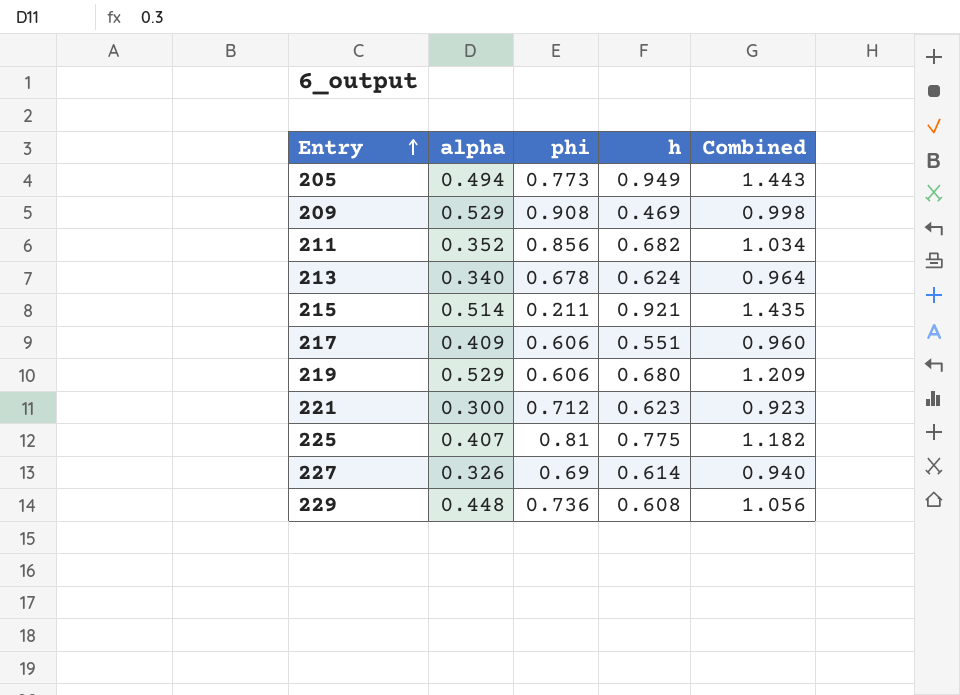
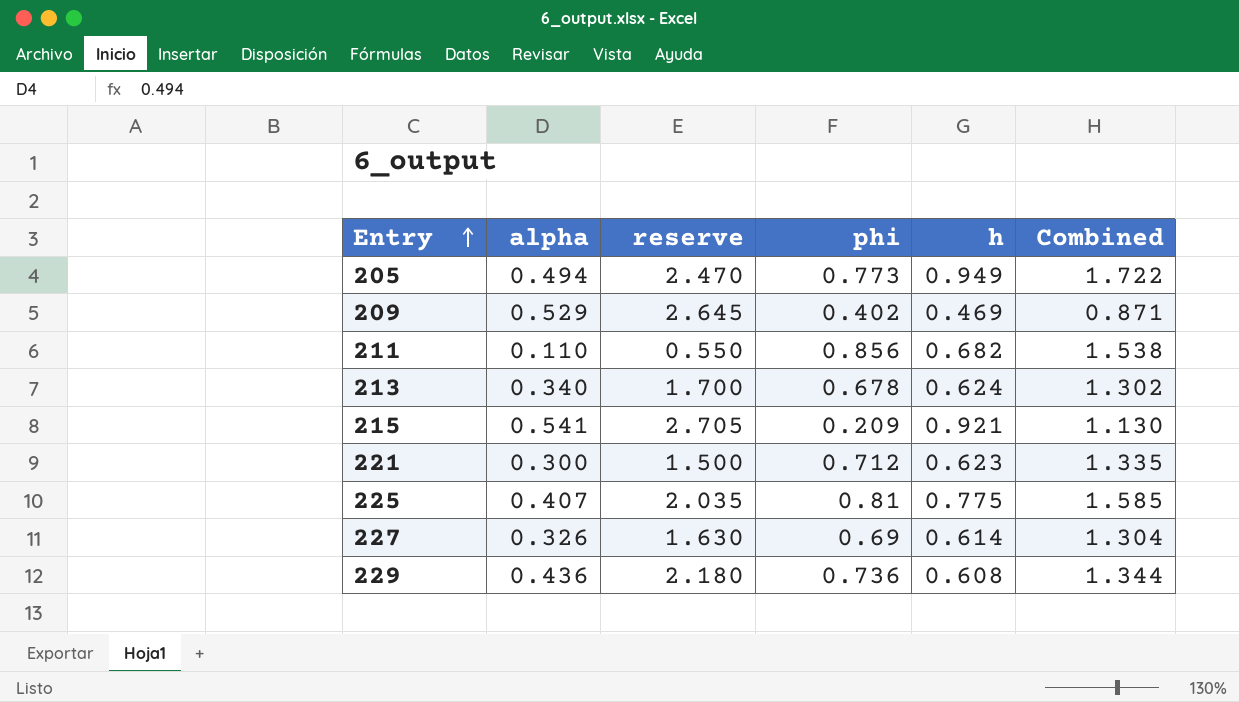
column reserve | formula: none -> [alpha] * 5
column Combined | formula: [alpha] + [h] -> [phi] + [h]
row 217: 0.409 | 0.606 | 0.551 | 0.960 -> none
row 219: 0.529 | 0.606 | 0.680 | 1.209 -> none
209 | phi: 0.908 -> 0.402
211 | alpha: 0.352 -> 0.110
215 | alpha: 0.514 -> 0.541
215 | phi: 0.211 -> 0.209
229 | alpha: 0.448 -> 0.436

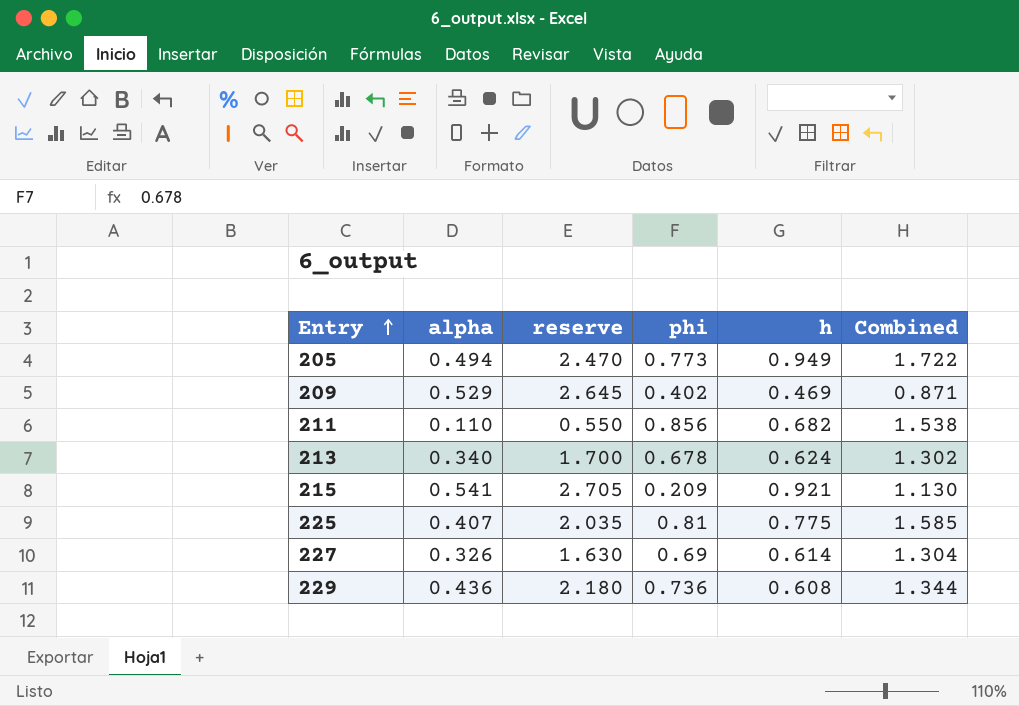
row 221: 0.300 | 1.500 | 0.712 | 0.623 | 1.335 -> none

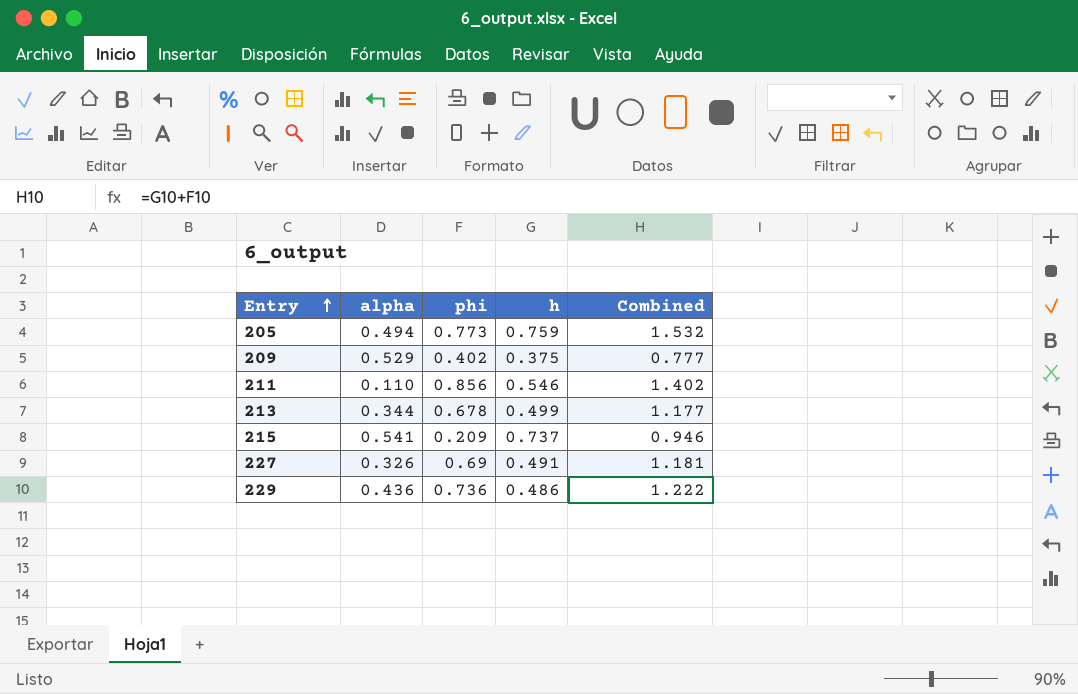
column reserve | formula: [alpha] * 5 -> none
row 225: 0.407 | 2.035 | 0.81 | 0.775 | 1.585 -> none
205 | h: 0.949 -> 0.759
205 | Combined: 1.722 -> 1.532
209 | h: 0.469 -> 0.375
209 | Combined: 0.871 -> 0.777
211 | h: 0.682 -> 0.546
211 | Combined: 1.538 -> 1.402
213 | alpha: 0.340 -> 0.344
213 | h: 0.624 -> 0.499
213 | Combined: 1.302 -> 1.177
215 | h: 0.921 -> 0.737
215 | Combined: 1.130 -> 0.946
227 | h: 0.614 -> 0.491
227 | Combined: 1.304 -> 1.181
229 | h: 0.608 -> 0.486
229 | Combined: 1.344 -> 1.222

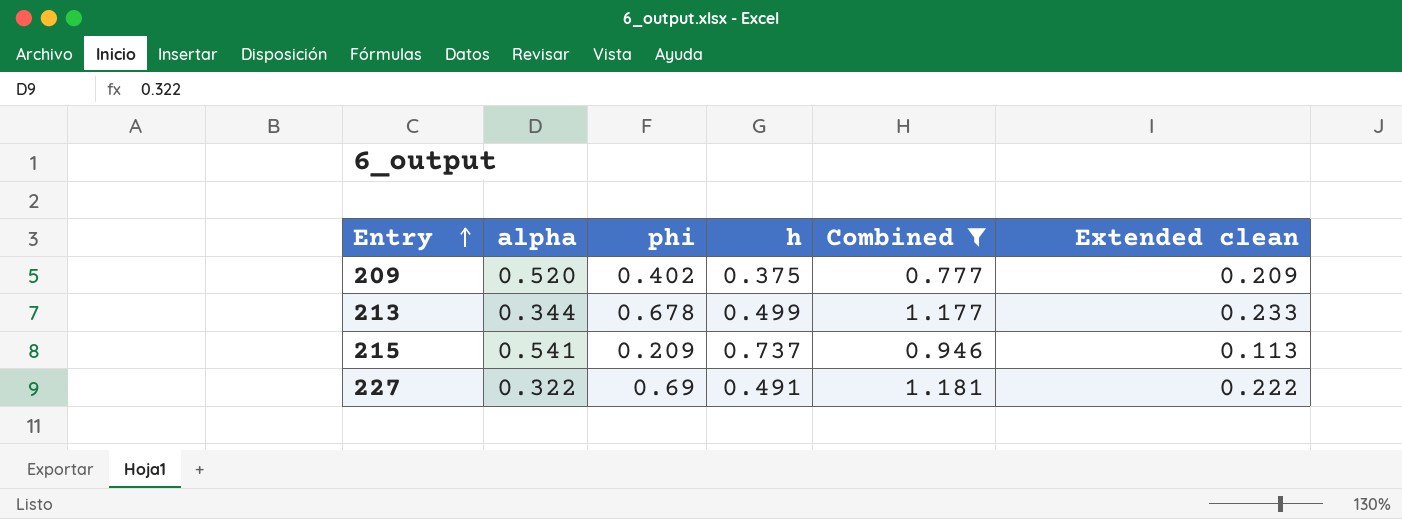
filter: none -> Combined <= 1.181
column Extended clean | formula: none -> [alpha] * [phi]
209 | alpha: 0.529 -> 0.520
227 | alpha: 0.326 -> 0.322

